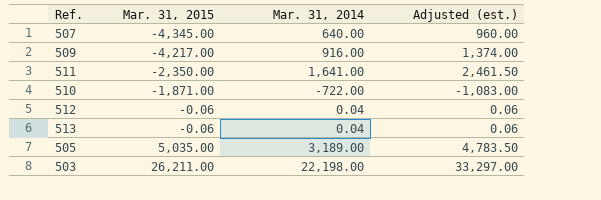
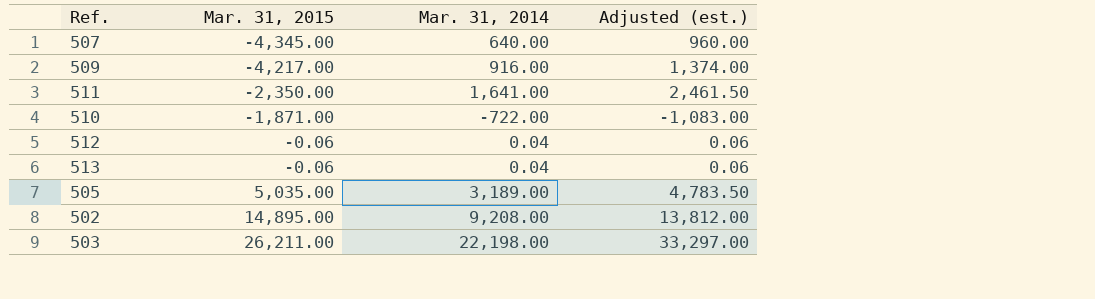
row 502: none -> 14,895.00 | 9,208.00 | 13,812.00

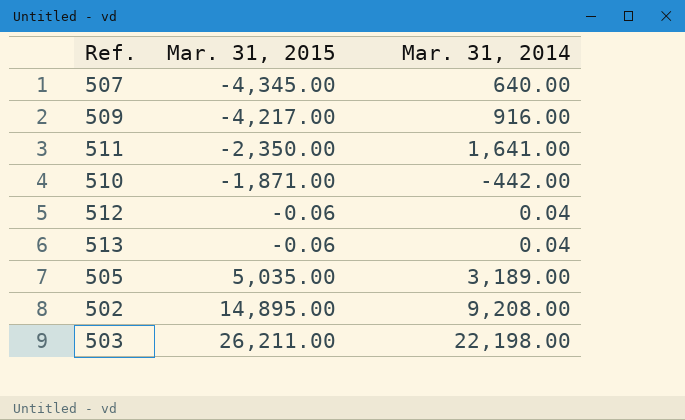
column Adjusted (est.) | formula: [Mar. 31, 2014] * 1.5 -> none
510 | Mar. 31, 2014: -722.00 -> -442.00

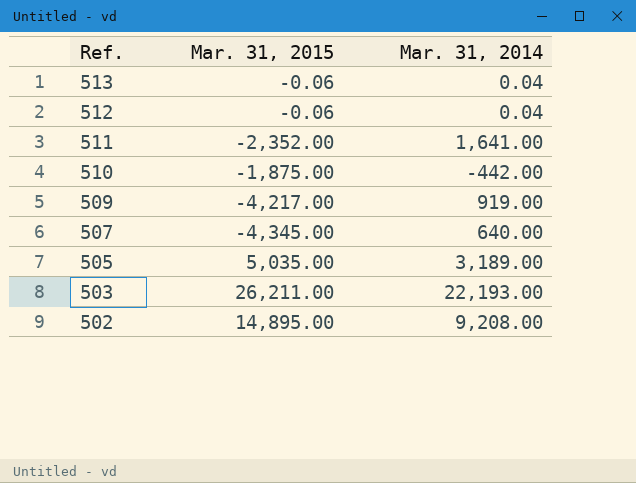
row order: Mar. 31, 2015 ascending -> Ref. descending
511 | Mar. 31, 2015: -2,350.00 -> -2,352.00
510 | Mar. 31, 2015: -1,871.00 -> -1,875.00
509 | Mar. 31, 2014: 916.00 -> 919.00
503 | Mar. 31, 2014: 22,198.00 -> 22,193.00

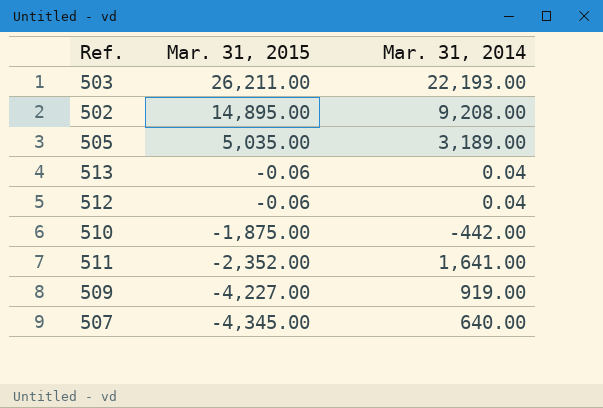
row order: Ref. descending -> Mar. 31, 2015 descending
509 | Mar. 31, 2015: -4,217.00 -> -4,227.00

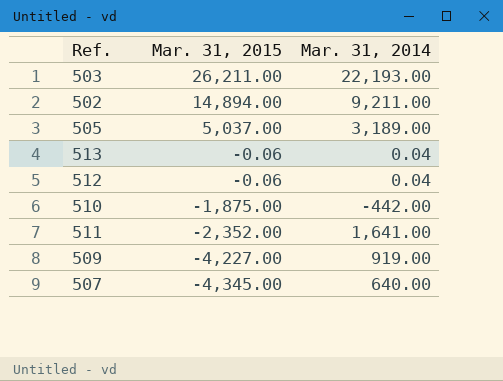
502 | Mar. 31, 2015: 14,895.00 -> 14,894.00
502 | Mar. 31, 2014: 9,208.00 -> 9,211.00
505 | Mar. 31, 2015: 5,035.00 -> 5,037.00

